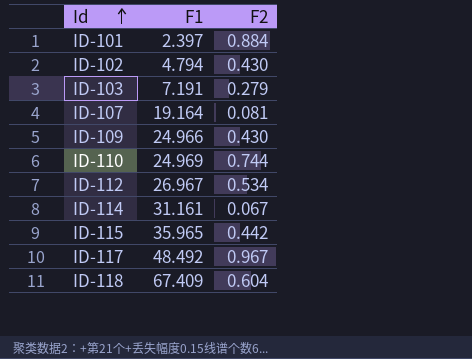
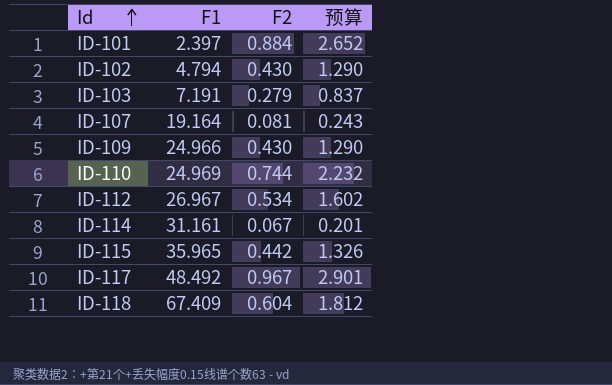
column 预算 | formula: none -> [F2] * 3

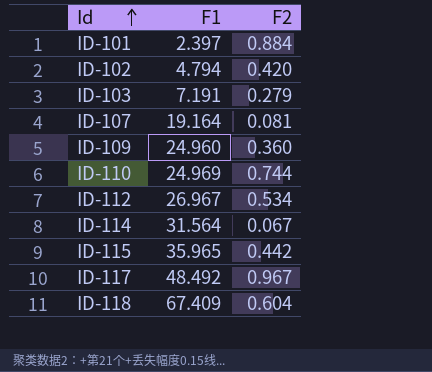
column 预算 | formula: [F2] * 3 -> none
ID-102 | F2: 0.430 -> 0.420
ID-109 | F1: 24.966 -> 24.960
ID-109 | F2: 0.430 -> 0.360
ID-114 | F1: 31.161 -> 31.564

